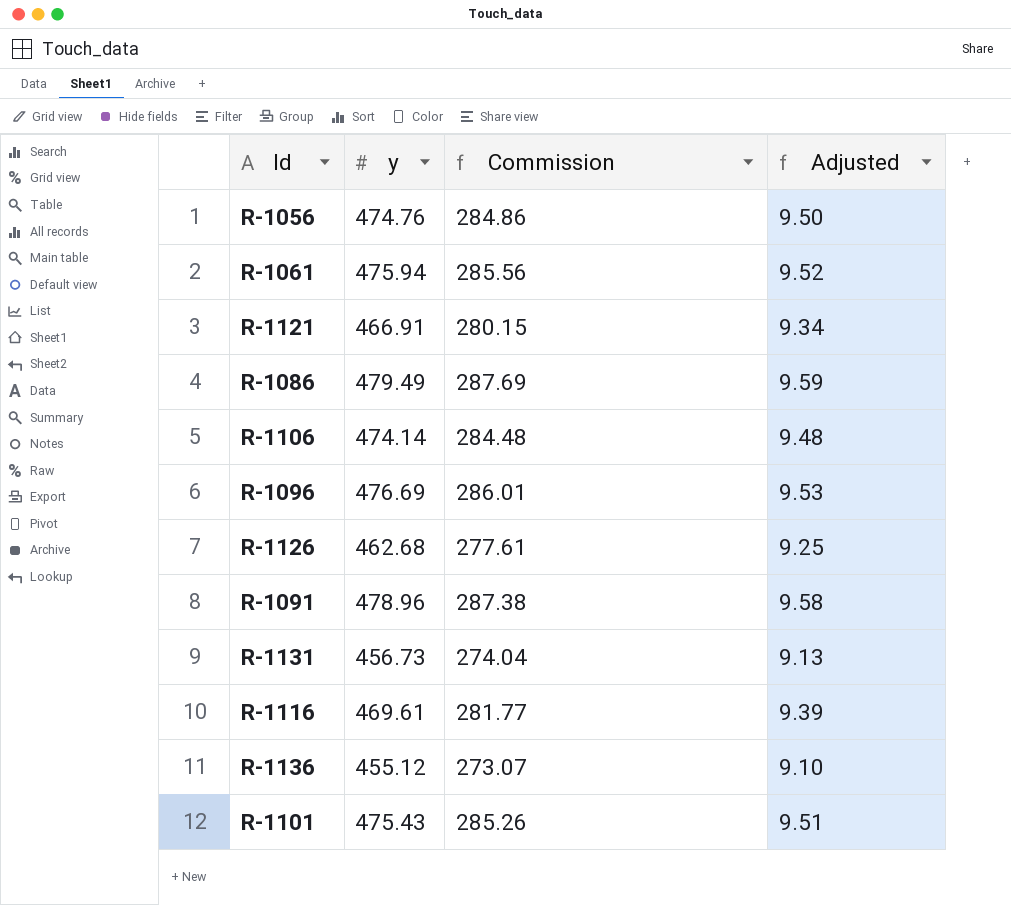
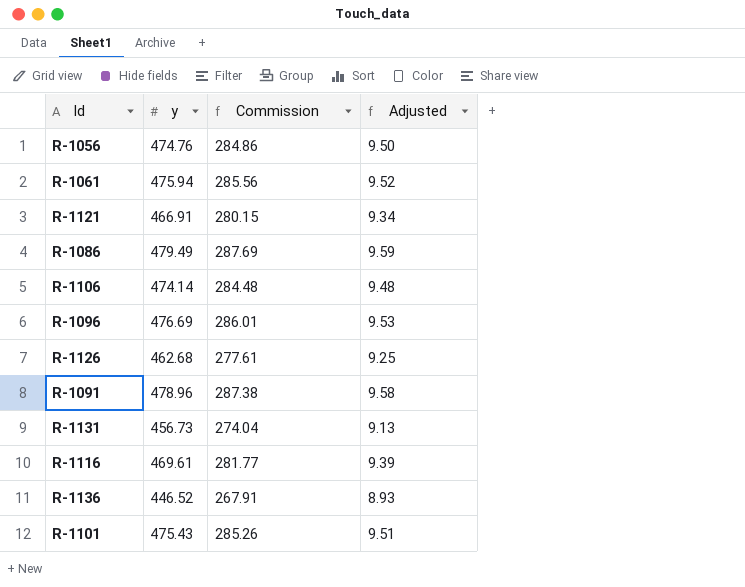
R-1136 | y: 455.12 -> 446.52
R-1136 | Commission: 273.07 -> 267.91
R-1136 | Adjusted: 9.10 -> 8.93

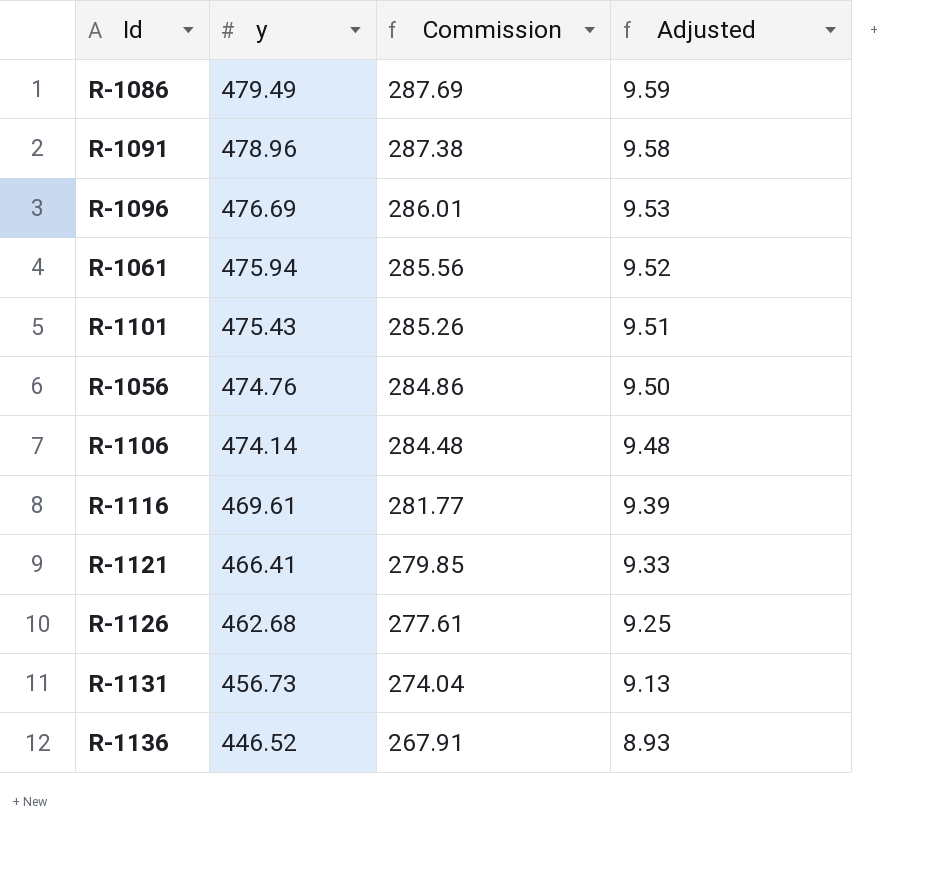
row order: none -> y descending
R-1121 | y: 466.91 -> 466.41
R-1121 | Commission: 280.15 -> 279.85
R-1121 | Adjusted: 9.34 -> 9.33

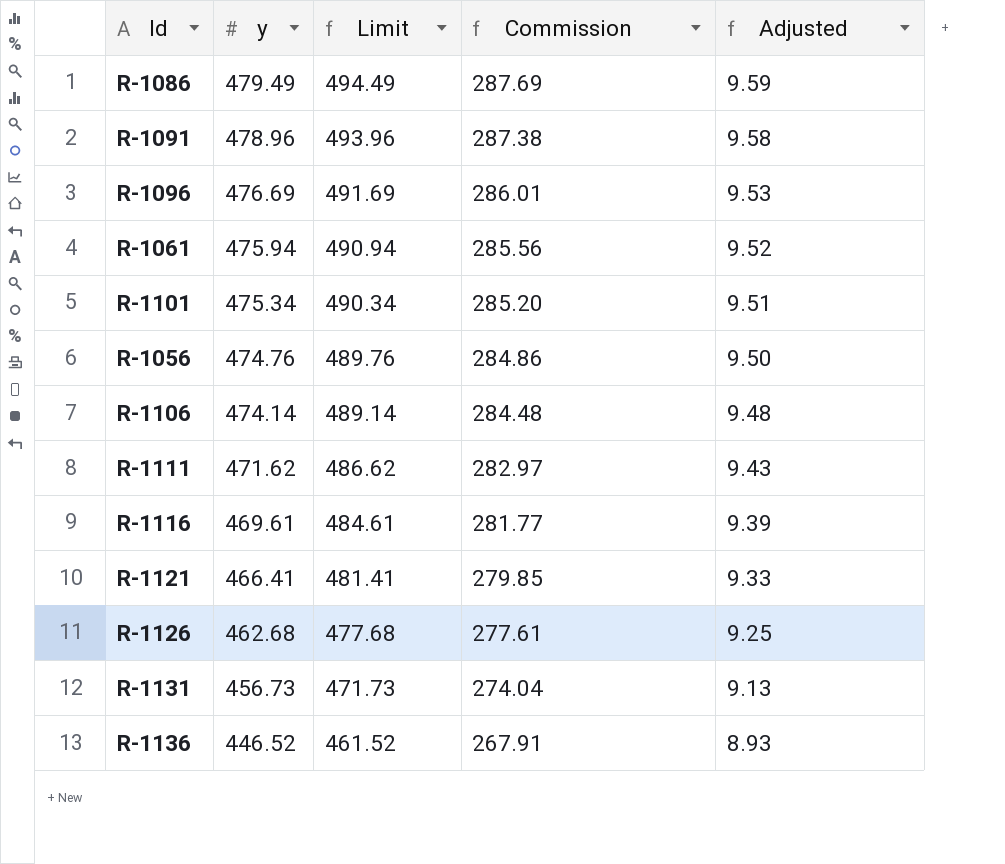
column Limit | formula: none -> [y] + 15
R-1101 | y: 475.43 -> 475.34
R-1101 | Commission: 285.26 -> 285.20
row R-1111: none -> 471.62 | 486.62 | 282.97 | 9.43

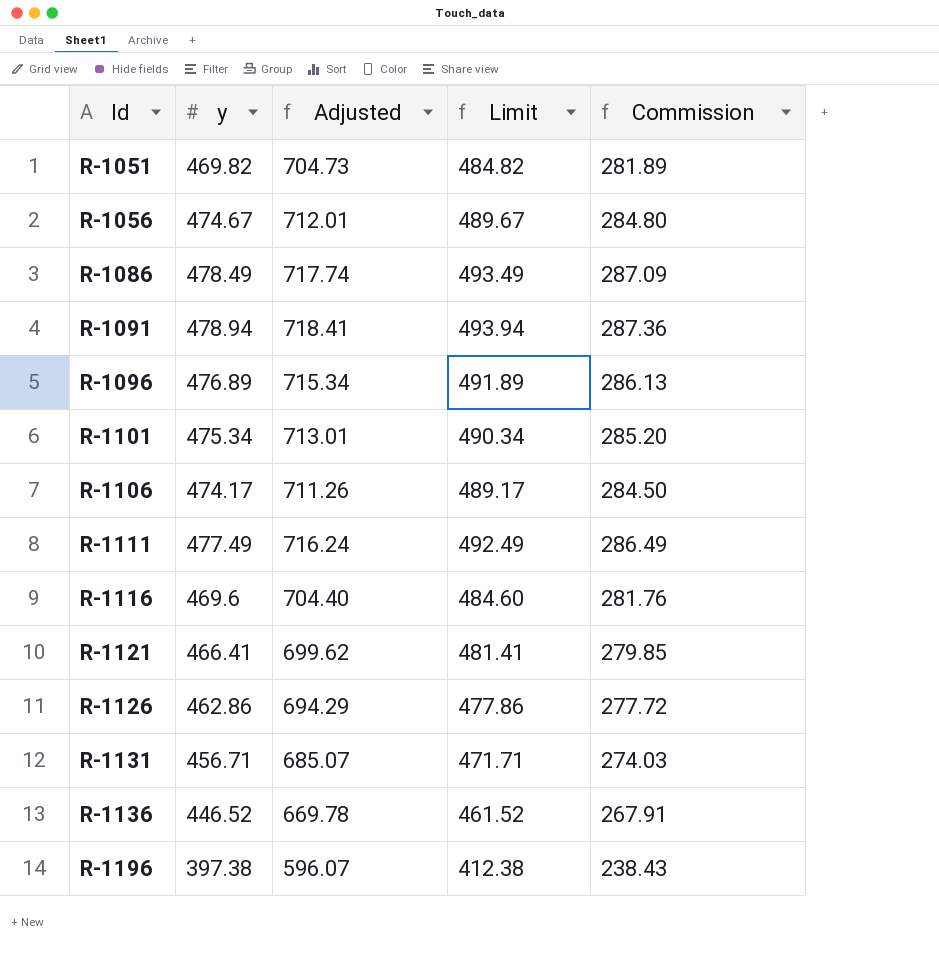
row order: y descending -> Id ascending
column Adjusted | formula: [y] * 0.02 -> [y] * 1.5
column Adjusted | position: 5 -> 3
row R-1061: 475.94 | 490.94 | 285.56 | 9.52 -> none
row R-1051: none -> 469.82 | 704.73 | 484.82 | 281.89
R-1056 | y: 474.76 -> 474.67
R-1056 | Limit: 489.76 -> 489.67
R-1056 | Commission: 284.86 -> 284.80
R-1086 | y: 479.49 -> 478.49
R-1086 | Limit: 494.49 -> 493.49
R-1086 | Commission: 287.69 -> 287.09
R-1091 | y: 478.96 -> 478.94
R-1091 | Limit: 493.96 -> 493.94
R-1091 | Commission: 287.38 -> 287.36
R-1096 | y: 476.69 -> 476.89
R-1096 | Limit: 491.69 -> 491.89
R-1096 | Commission: 286.01 -> 286.13
R-1106 | y: 474.14 -> 474.17
R-1106 | Limit: 489.14 -> 489.17
R-1106 | Commission: 284.48 -> 284.50
R-1111 | y: 471.62 -> 477.49
R-1111 | Limit: 486.62 -> 492.49
R-1111 | Commission: 282.97 -> 286.49
R-1116 | y: 469.61 -> 469.6
R-1116 | Limit: 484.61 -> 484.60
R-1116 | Commission: 281.77 -> 281.76
R-1126 | y: 462.68 -> 462.86
R-1126 | Limit: 477.68 -> 477.86
R-1126 | Commission: 277.61 -> 277.72
R-1131 | y: 456.73 -> 456.71
R-1131 | Limit: 471.73 -> 471.71
R-1131 | Commission: 274.04 -> 274.03
row R-1196: none -> 397.38 | 596.07 | 412.38 | 238.43

